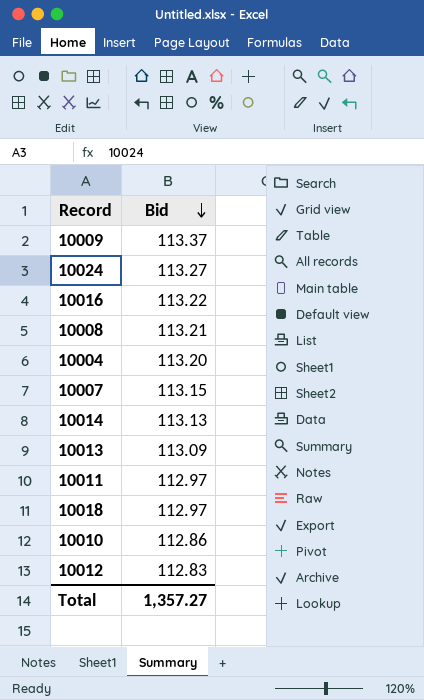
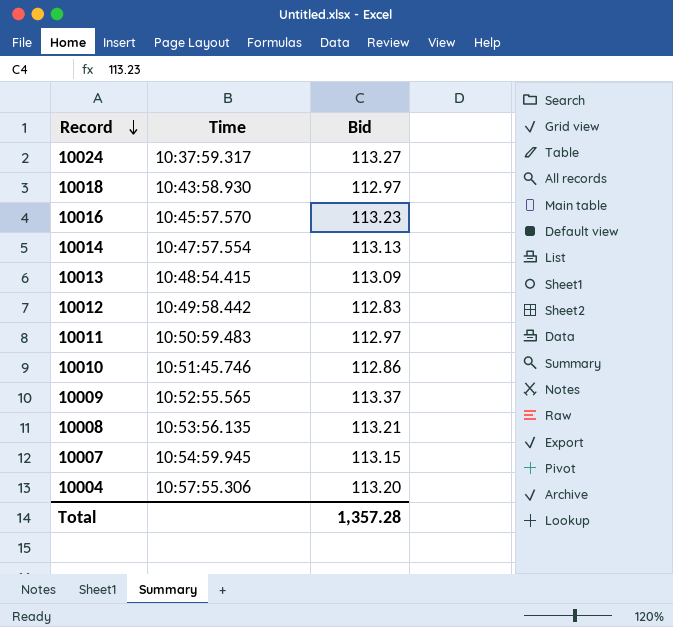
row order: Bid descending -> Record descending
column Time | position: none -> 2
10016 | Bid: 113.22 -> 113.23
Total | Bid: 1,357.27 -> 1,357.28

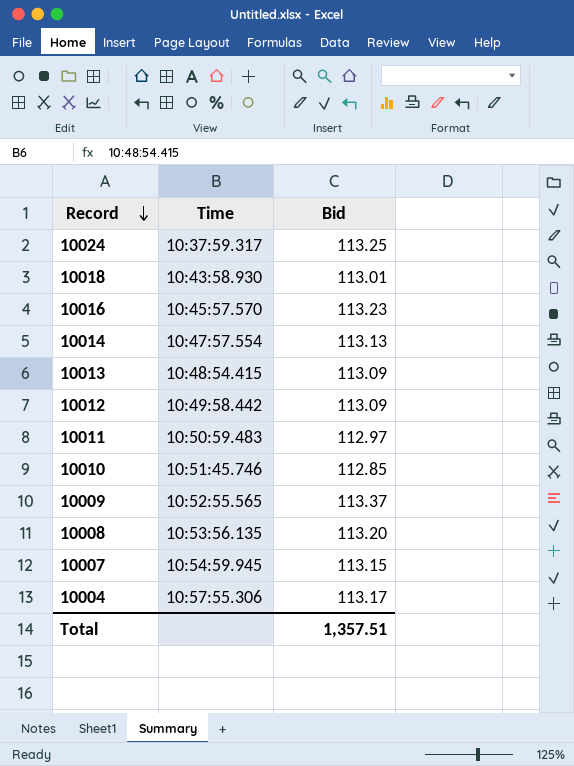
10024 | Bid: 113.27 -> 113.25
10018 | Bid: 112.97 -> 113.01
10012 | Bid: 112.83 -> 113.09
10010 | Bid: 112.86 -> 112.85
10008 | Bid: 113.21 -> 113.20
10004 | Bid: 113.20 -> 113.17
Total | Bid: 1,357.28 -> 1,357.51

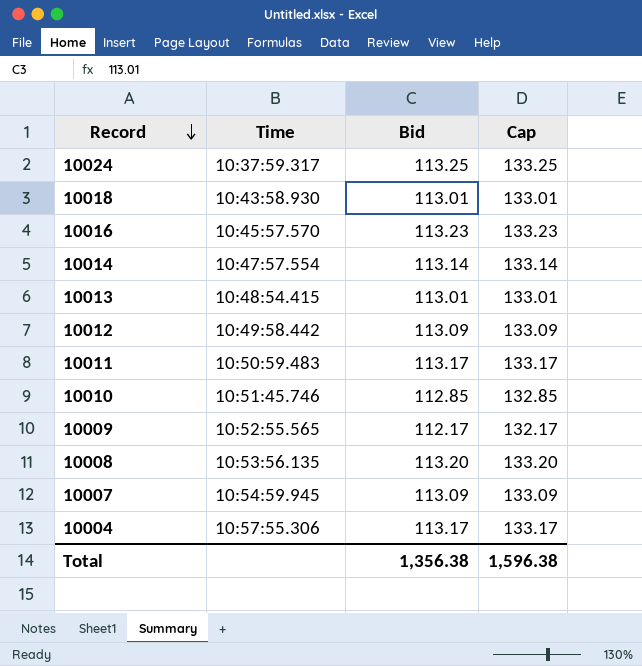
column Cap | formula: none -> [Bid] + 20
10014 | Bid: 113.13 -> 113.14
10013 | Bid: 113.09 -> 113.01
10011 | Bid: 112.97 -> 113.17
10009 | Bid: 113.37 -> 112.17
10007 | Bid: 113.15 -> 113.09
Total | Bid: 1,357.51 -> 1,356.38

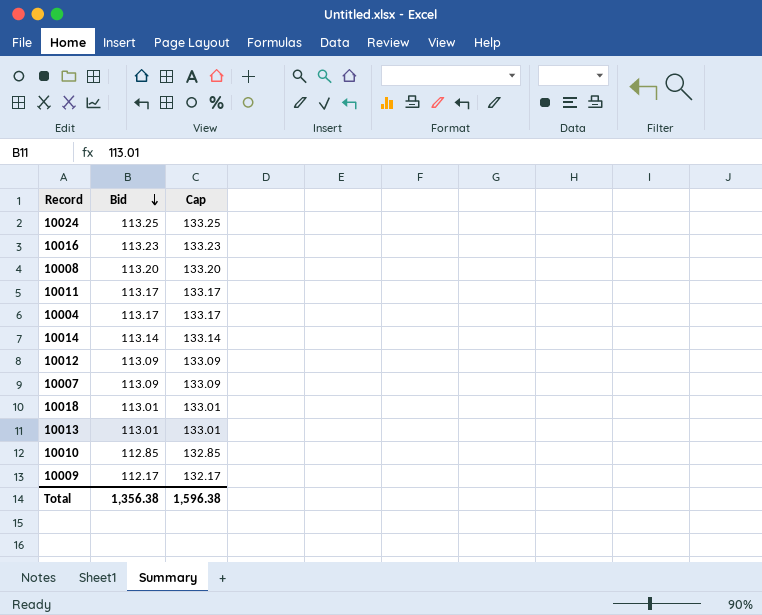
row order: Record descending -> Bid descending
column Time | position: 2 -> none

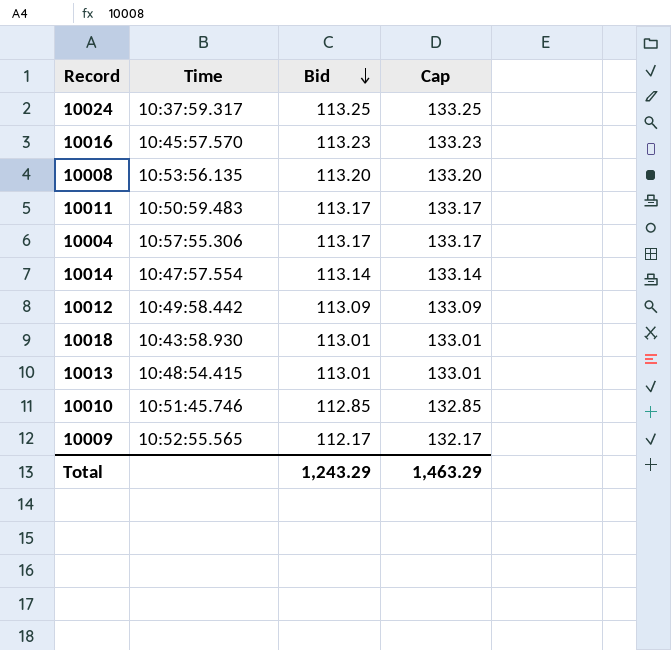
column Time | position: none -> 2
row 10007: 113.09 | 133.09 -> none
Total | Bid: 1,356.38 -> 1,243.29
Total | Cap: 1,596.38 -> 1,463.29

